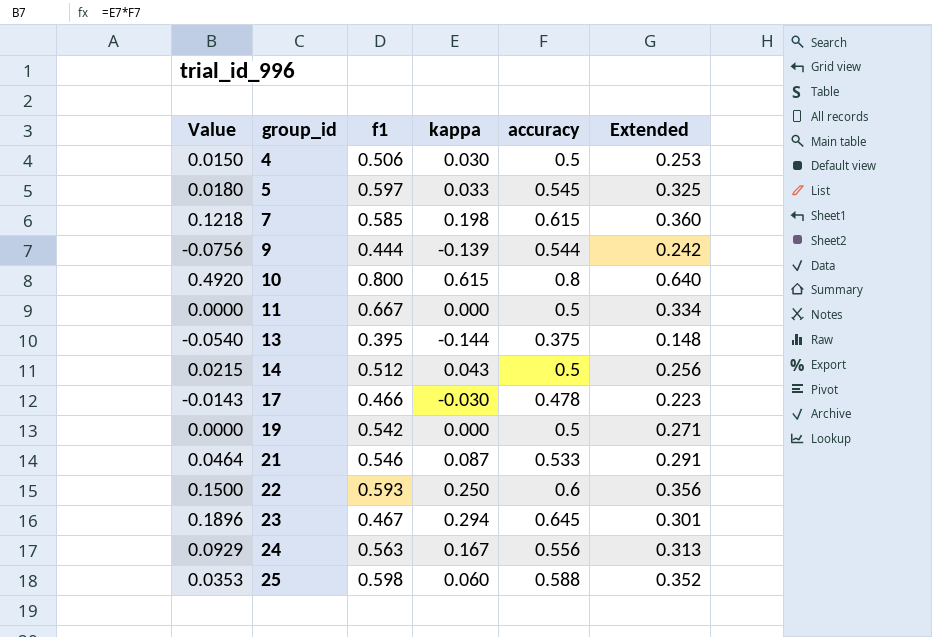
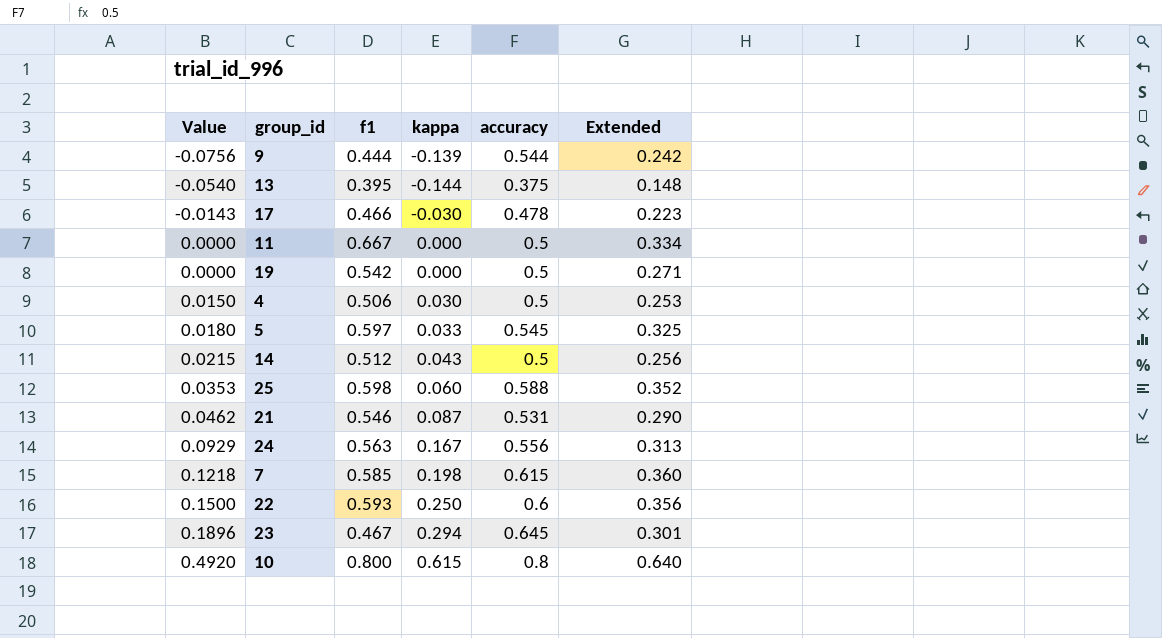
row order: group_id ascending -> Value ascending
21 | Value: 0.0464 -> 0.0462
21 | accuracy: 0.533 -> 0.531
21 | Extended: 0.291 -> 0.290

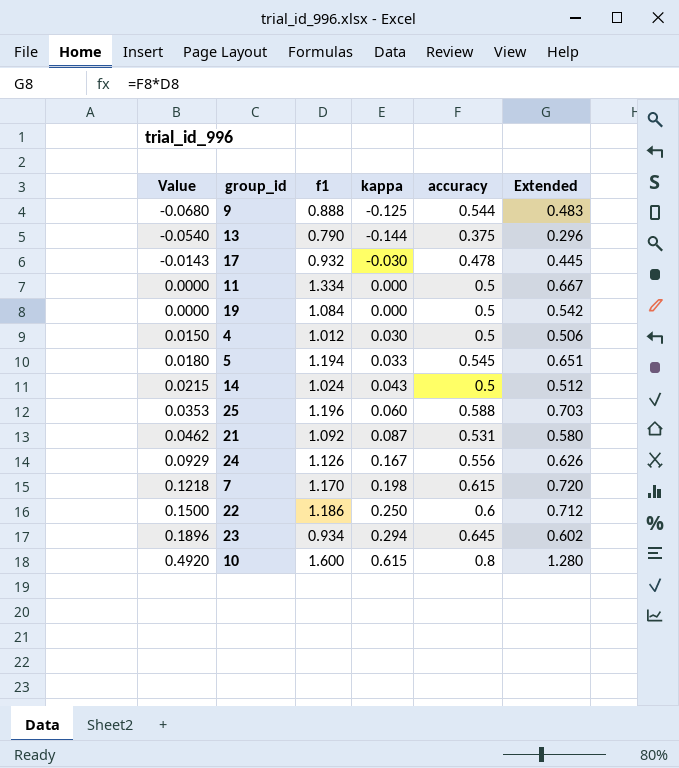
9 | Value: -0.0756 -> -0.0680
9 | f1: 0.444 -> 0.888
9 | kappa: -0.139 -> -0.125
9 | Extended: 0.242 -> 0.483
13 | f1: 0.395 -> 0.790
13 | Extended: 0.148 -> 0.296
17 | f1: 0.466 -> 0.932
17 | Extended: 0.223 -> 0.445
11 | f1: 0.667 -> 1.334
11 | Extended: 0.334 -> 0.667
19 | f1: 0.542 -> 1.084
19 | Extended: 0.271 -> 0.542
4 | f1: 0.506 -> 1.012
4 | Extended: 0.253 -> 0.506
5 | f1: 0.597 -> 1.194
5 | Extended: 0.325 -> 0.651
14 | f1: 0.512 -> 1.024
14 | Extended: 0.256 -> 0.512
25 | f1: 0.598 -> 1.196
25 | Extended: 0.352 -> 0.703
21 | f1: 0.546 -> 1.092
21 | Extended: 0.290 -> 0.580
24 | f1: 0.563 -> 1.126
24 | Extended: 0.313 -> 0.626
7 | f1: 0.585 -> 1.170
7 | Extended: 0.360 -> 0.720
22 | f1: 0.593 -> 1.186
22 | Extended: 0.356 -> 0.712
23 | f1: 0.467 -> 0.934
23 | Extended: 0.301 -> 0.602
10 | f1: 0.800 -> 1.600
10 | Extended: 0.640 -> 1.280

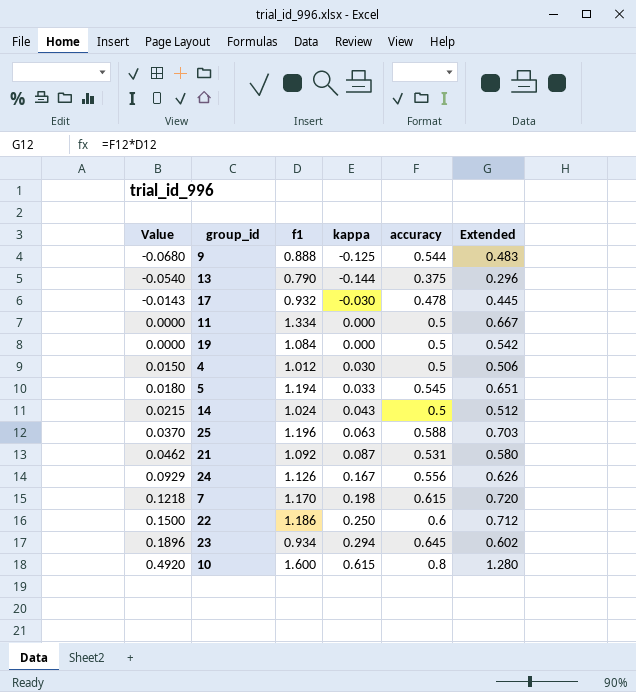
25 | Value: 0.0353 -> 0.0370
25 | kappa: 0.060 -> 0.063

